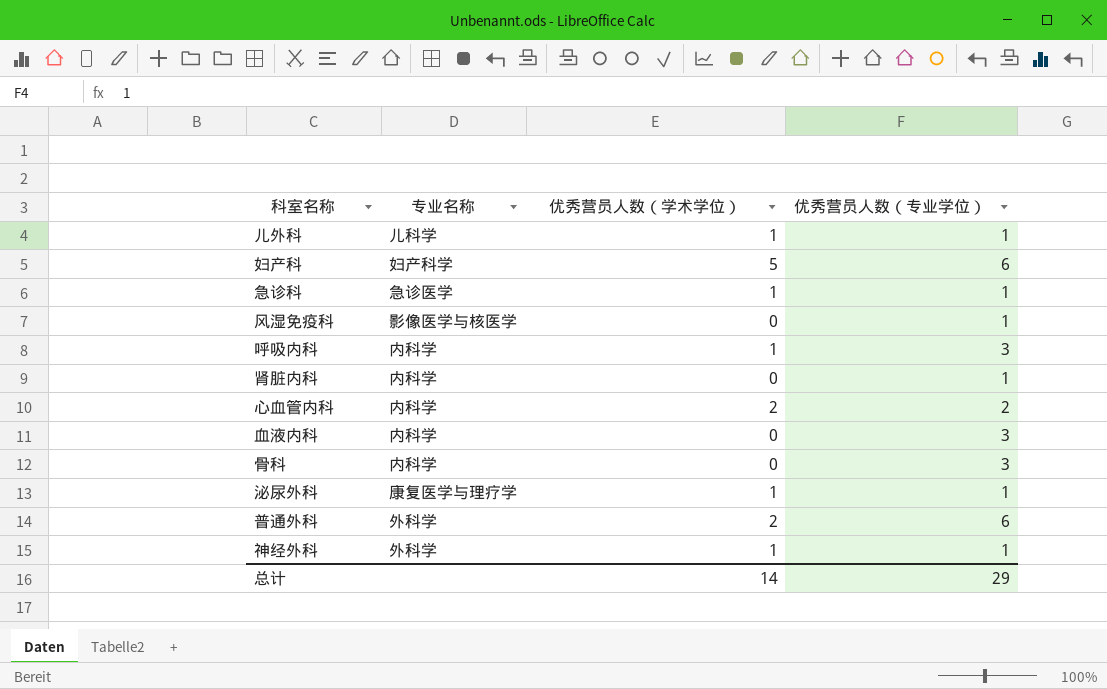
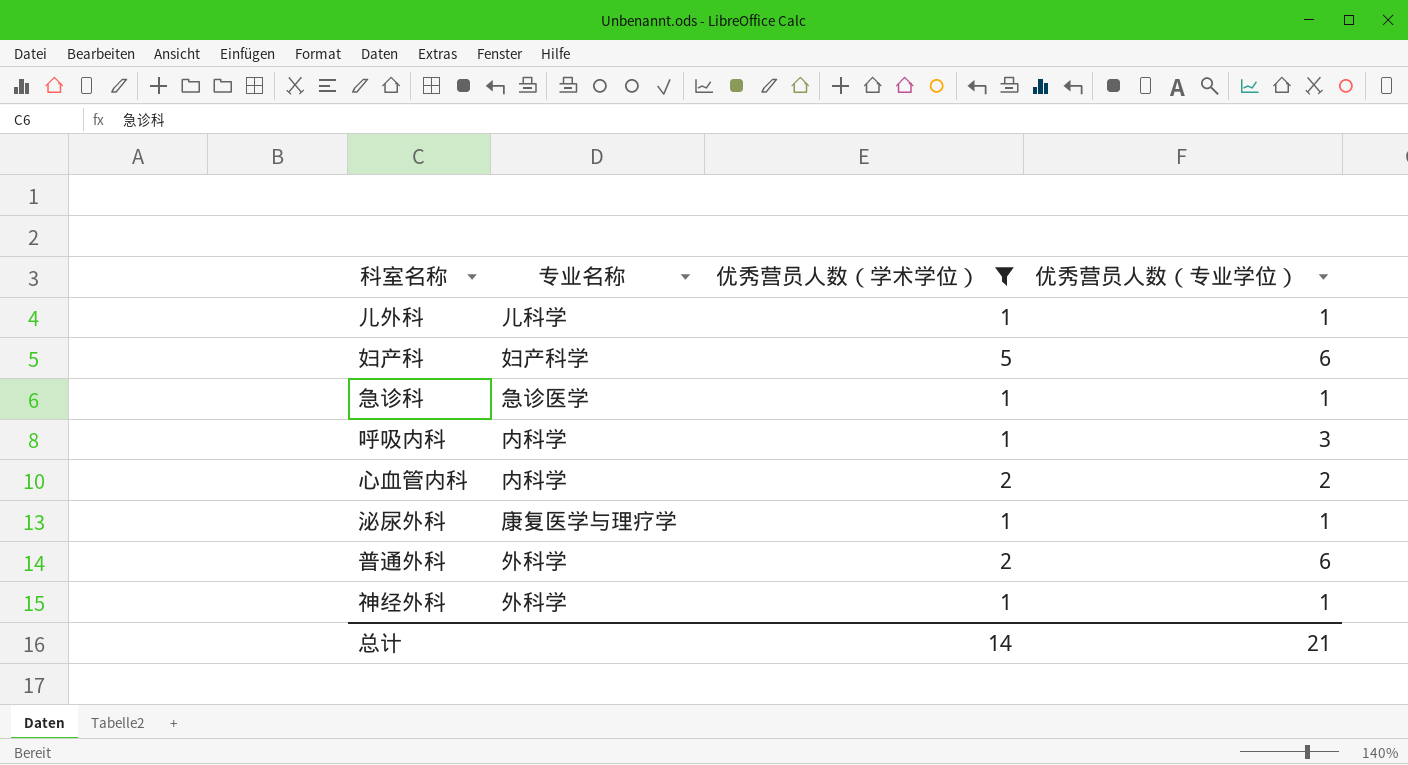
filter: none -> 优秀营员人数（学术学位） != 0
总计 | 优秀营员人数（专业学位）: 29 -> 21

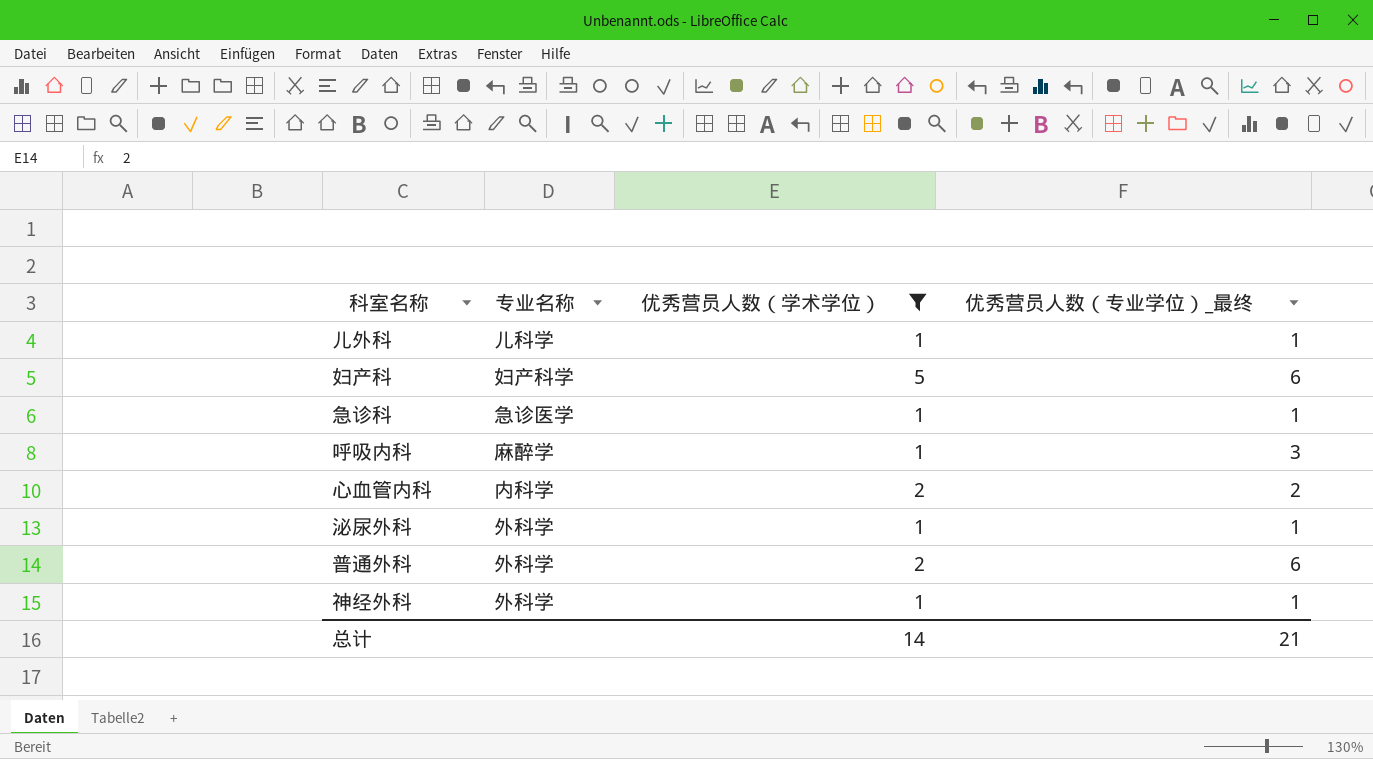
column name: 优秀营员人数（专业学位） -> 优秀营员人数（专业学位）_最终
呼吸内科 | 专业名称: 内科学 -> 麻醉学
泌尿外科 | 专业名称: 康复医学与理疗学 -> 外科学

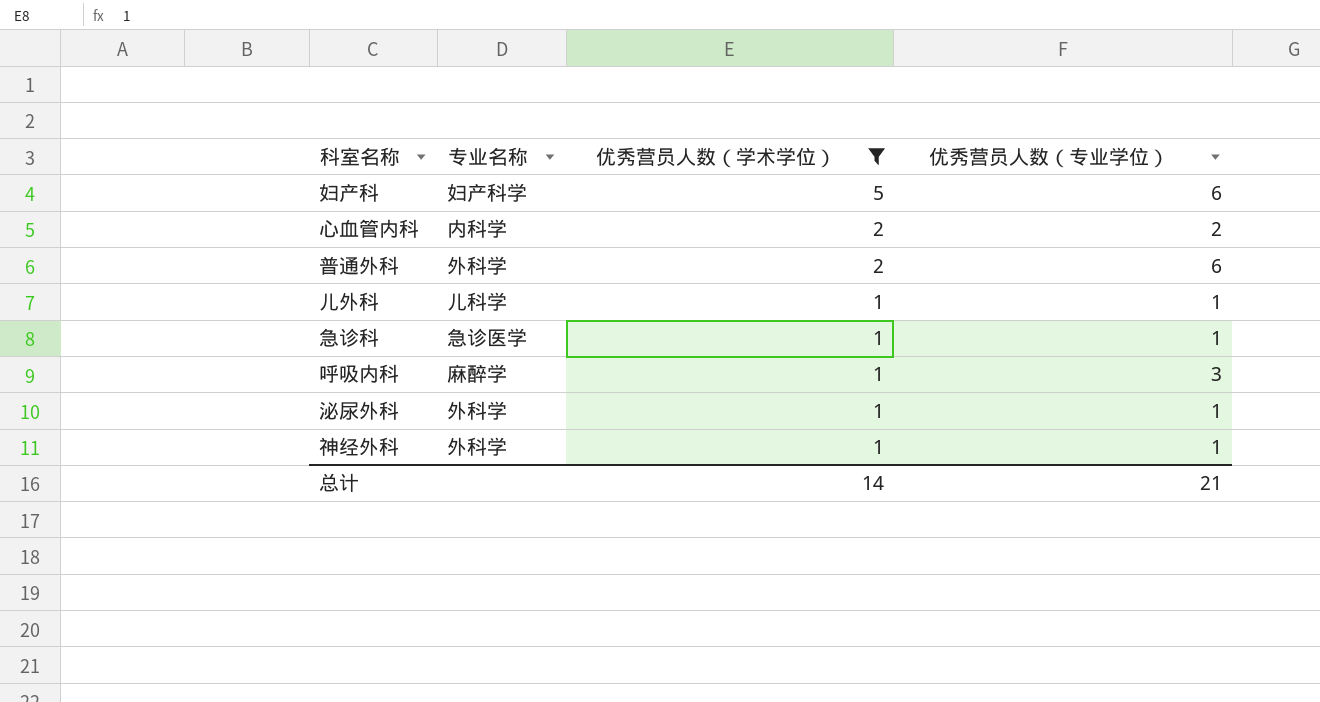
row order: none -> 优秀营员人数（学术学位） descending
column name: 优秀营员人数（专业学位）_最终 -> 优秀营员人数（专业学位）

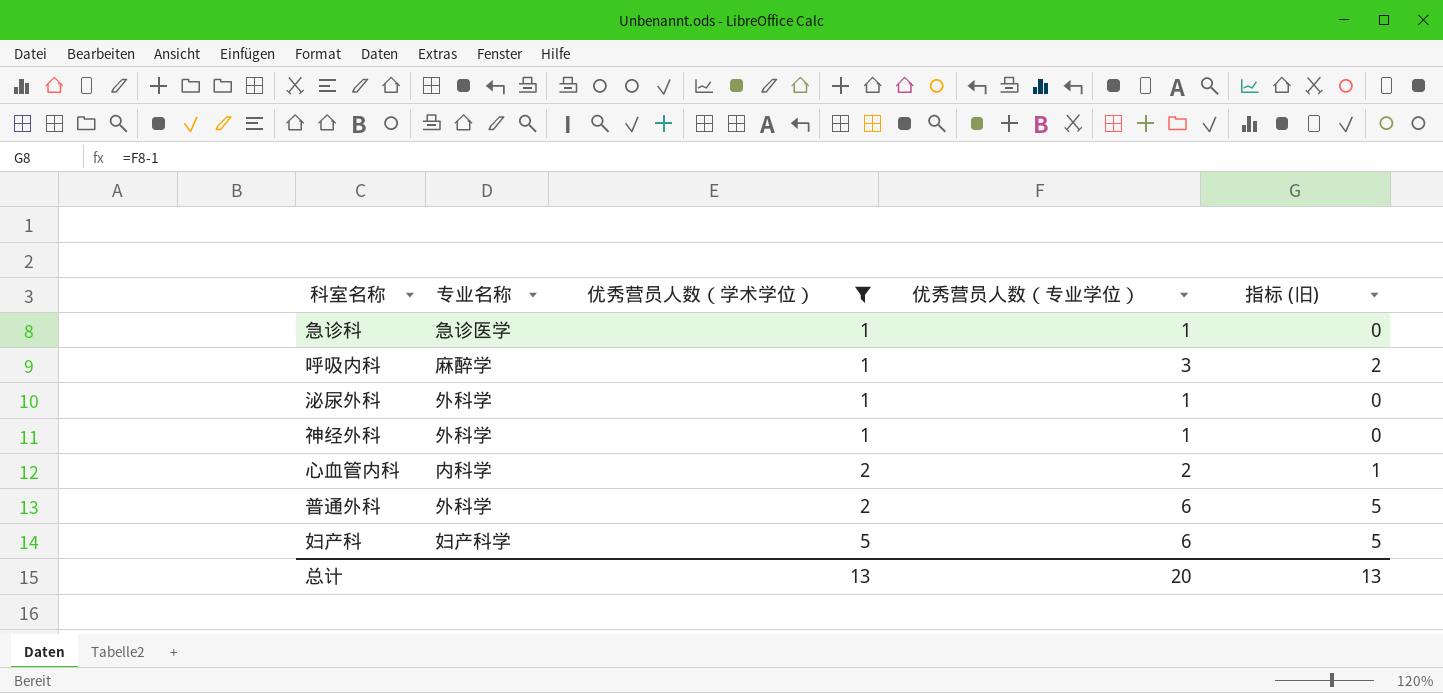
row order: 优秀营员人数（学术学位） descending -> 优秀营员人数（学术学位） ascending
column 指标 (旧) | formula: none -> [优秀营员人数（专业学位）] - 1
row 儿外科: 儿科学 | 1 | 1 -> none
总计 | 优秀营员人数（学术学位）: 14 -> 13
总计 | 优秀营员人数（专业学位）: 21 -> 20

